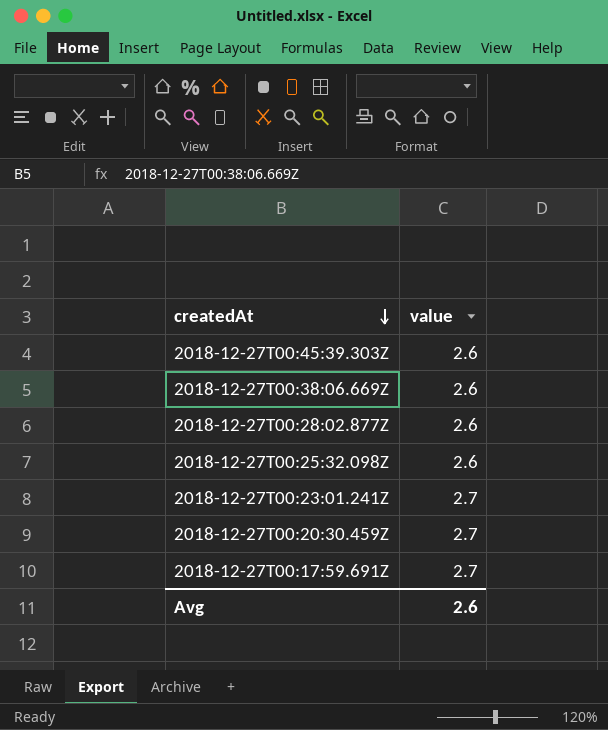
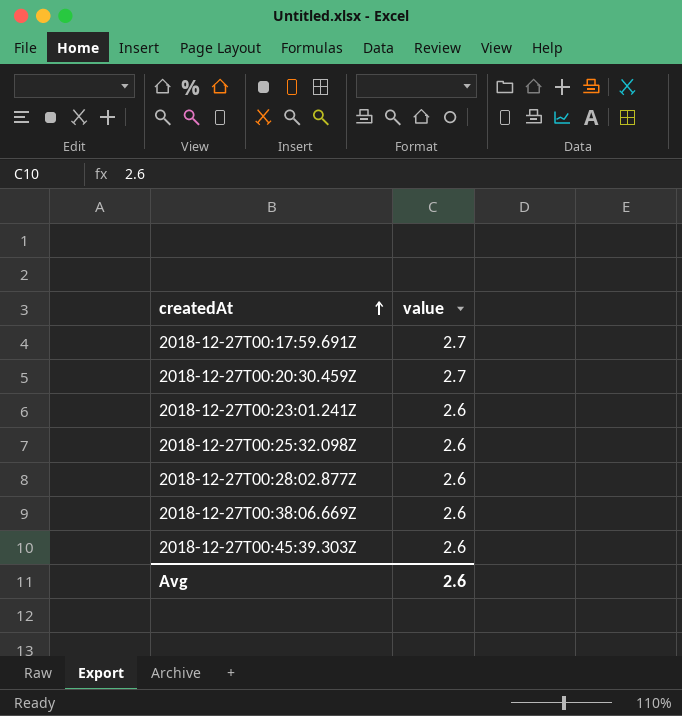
row order: createdAt descending -> createdAt ascending
2018-12-27T00:23:01.241Z | value: 2.7 -> 2.6

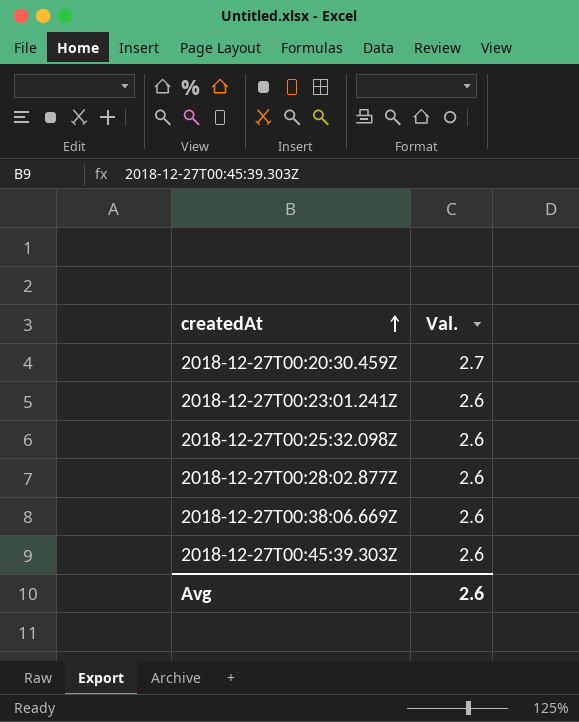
column name: value -> Val.
row 2018-12-27T00:17:59.691Z: 2.7 -> none

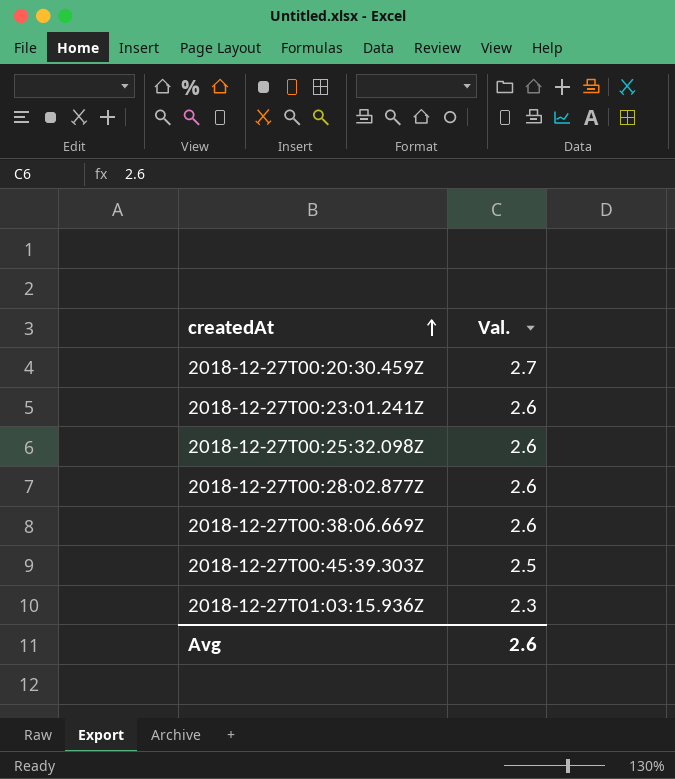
2018-12-27T00:45:39.303Z | Val.: 2.6 -> 2.5
row 2018-12-27T01:03:15.936Z: none -> 2.3

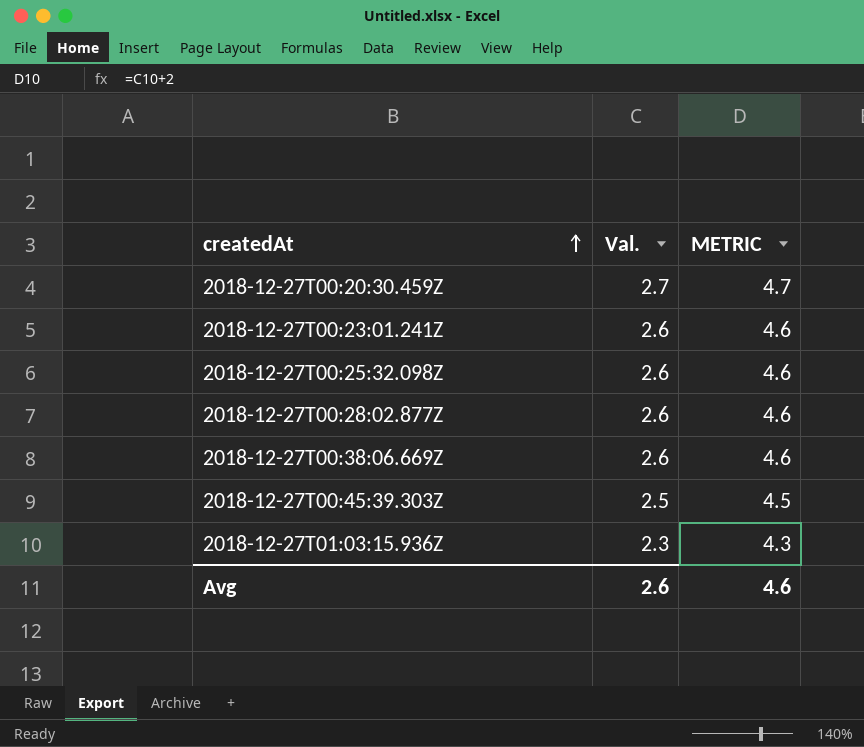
column METRIC | formula: none -> [Val.] + 2

